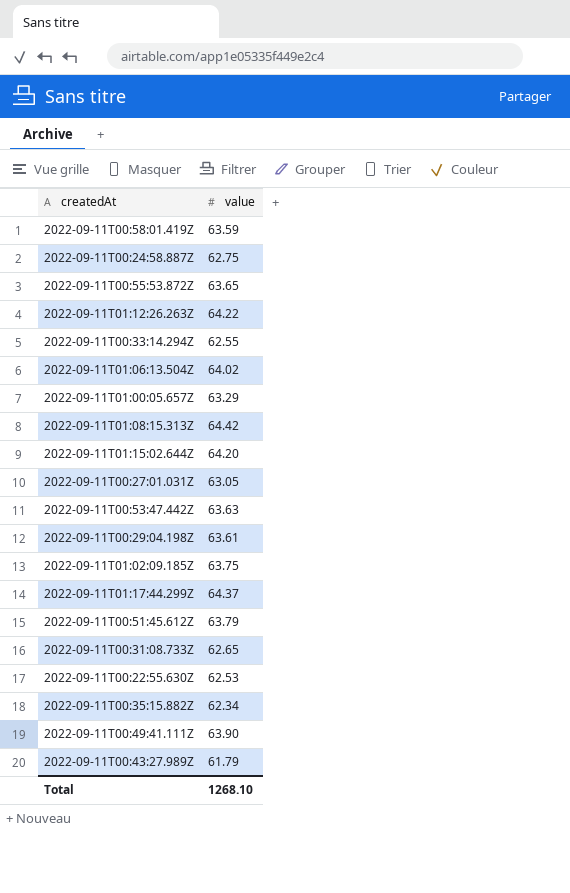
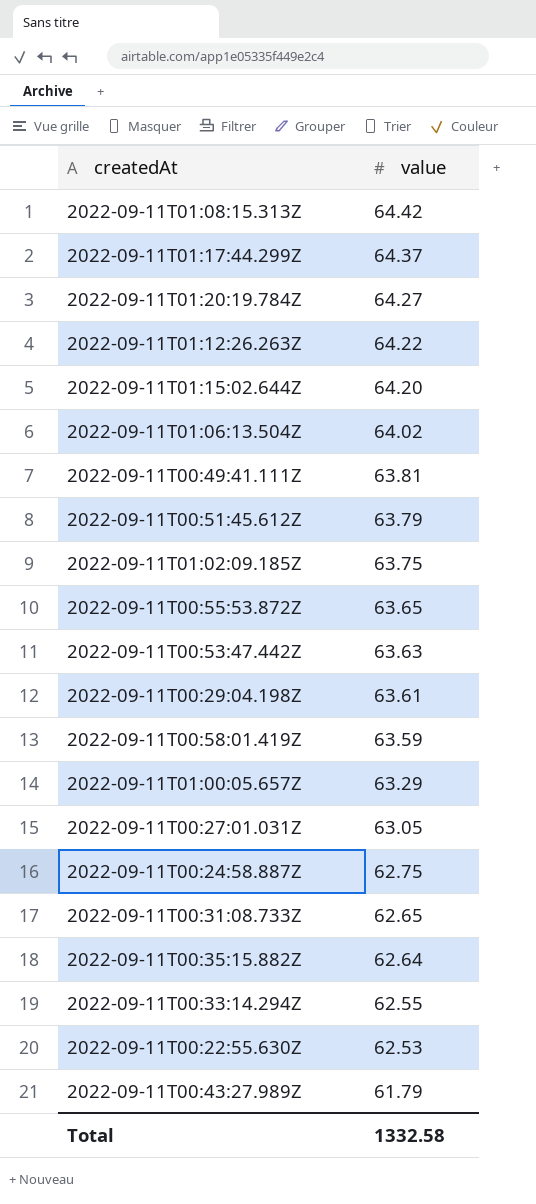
row order: none -> value descending
row 2022-09-11T01:20:19.784Z: none -> 64.27
2022-09-11T00:49:41.111Z | value: 63.90 -> 63.81
2022-09-11T00:35:15.882Z | value: 62.34 -> 62.64
Total | value: 1268.10 -> 1332.58

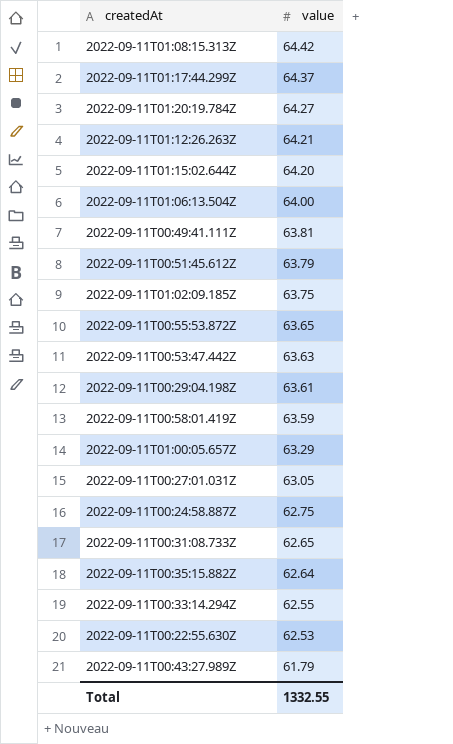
2022-09-11T01:12:26.263Z | value: 64.22 -> 64.21
2022-09-11T01:06:13.504Z | value: 64.02 -> 64.00
Total | value: 1332.58 -> 1332.55

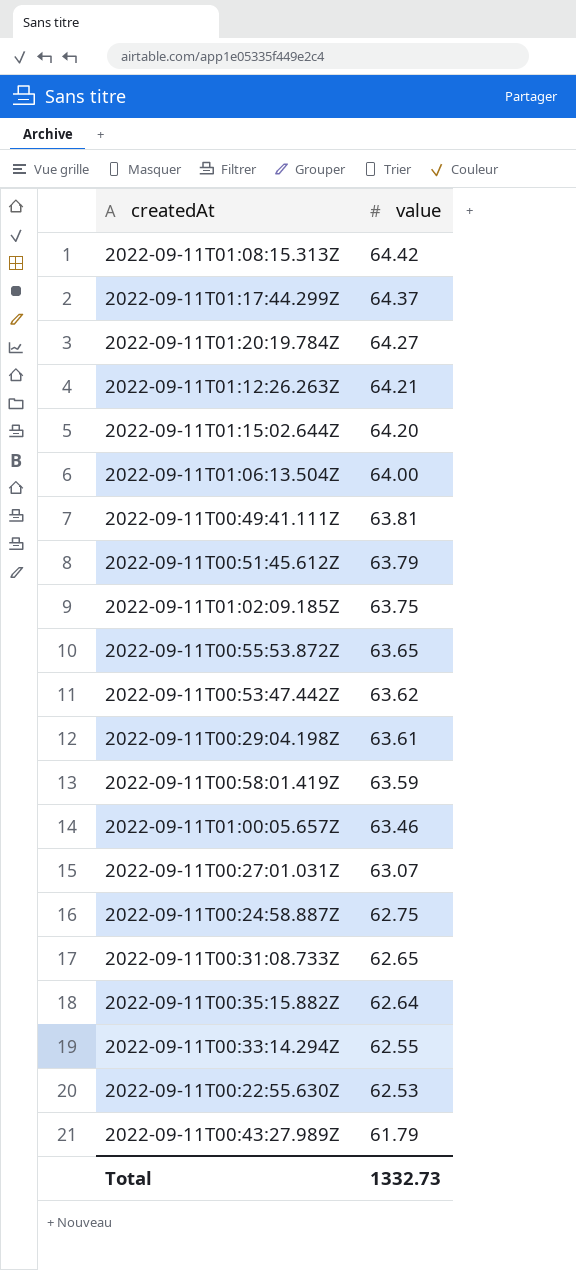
2022-09-11T00:53:47.442Z | value: 63.63 -> 63.62
2022-09-11T01:00:05.657Z | value: 63.29 -> 63.46
2022-09-11T00:27:01.031Z | value: 63.05 -> 63.07
Total | value: 1332.55 -> 1332.73

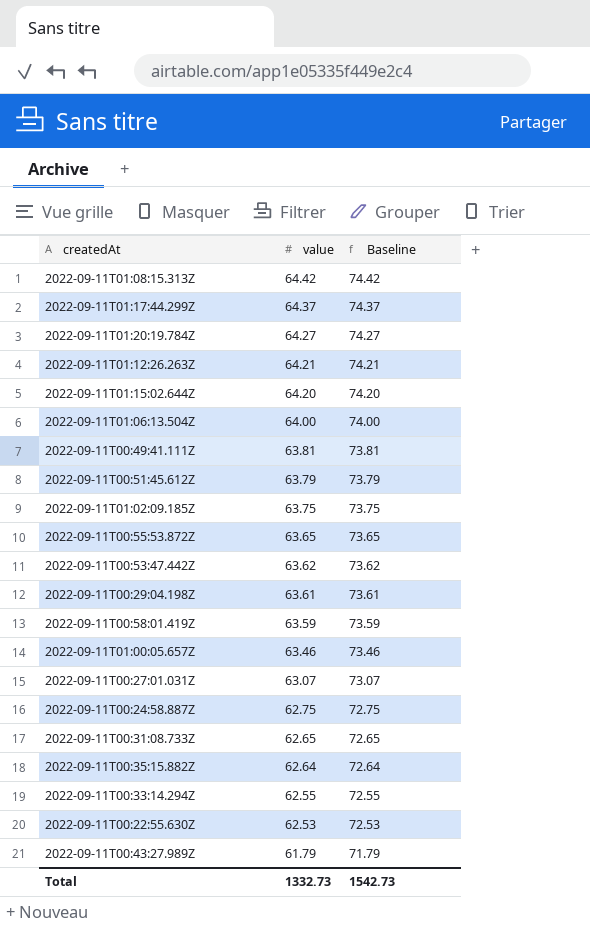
column Baseline | formula: none -> [value] + 10

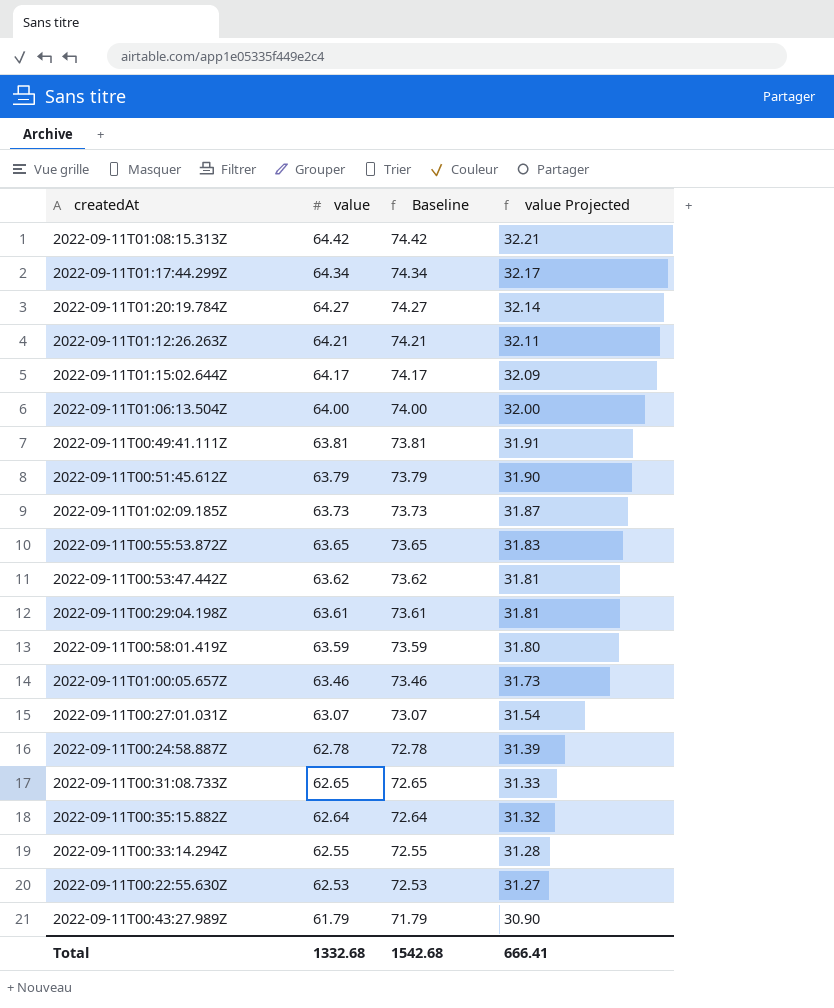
column value Projected | formula: none -> [value] * 0.5
2022-09-11T01:17:44.299Z | value: 64.37 -> 64.34
2022-09-11T01:17:44.299Z | Baseline: 74.37 -> 74.34
2022-09-11T01:15:02.644Z | value: 64.20 -> 64.17
2022-09-11T01:15:02.644Z | Baseline: 74.20 -> 74.17
2022-09-11T01:02:09.185Z | value: 63.75 -> 63.73
2022-09-11T01:02:09.185Z | Baseline: 73.75 -> 73.73
2022-09-11T00:24:58.887Z | value: 62.75 -> 62.78
2022-09-11T00:24:58.887Z | Baseline: 72.75 -> 72.78
Total | value: 1332.73 -> 1332.68
Total | Baseline: 1542.73 -> 1542.68

